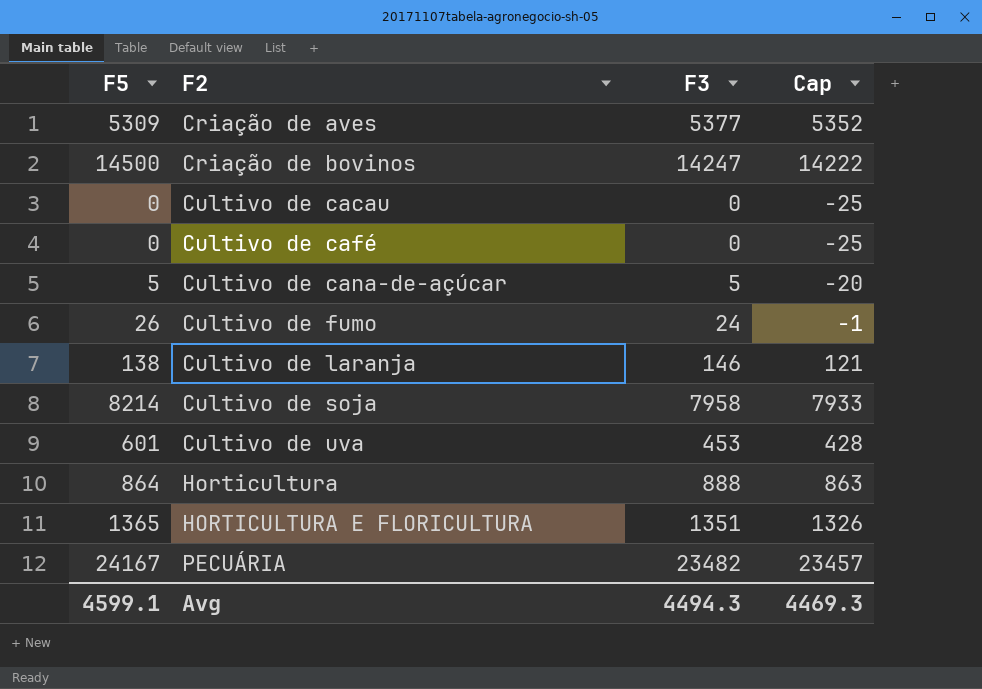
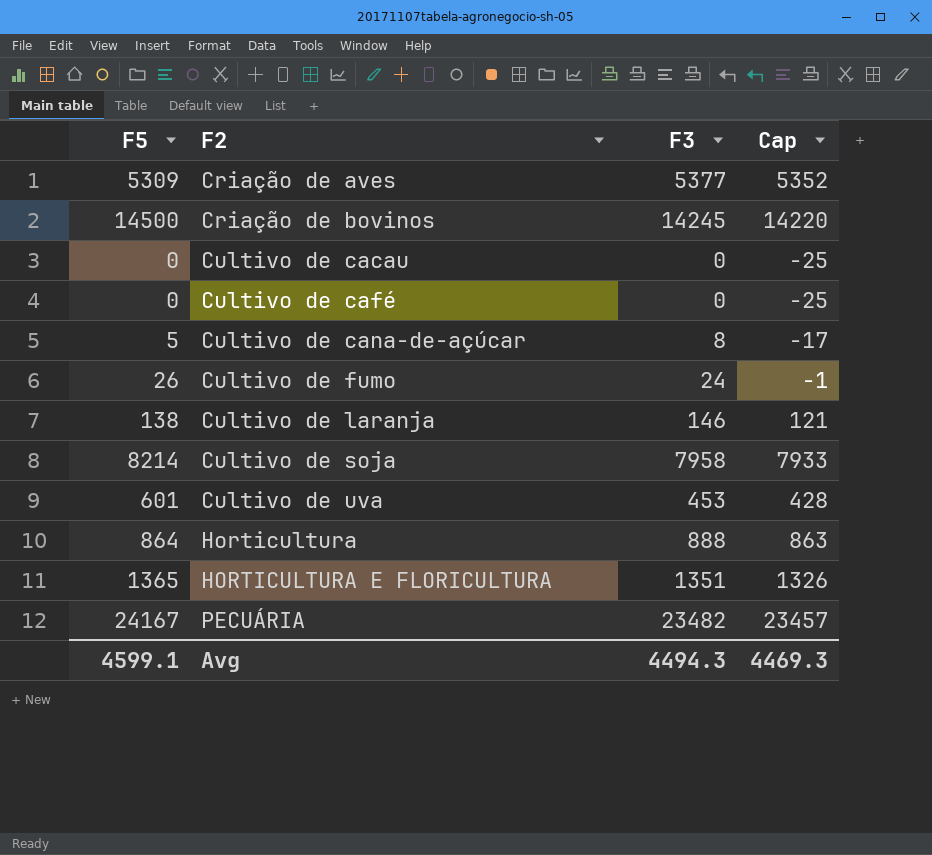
Criação de bovinos | F3: 14247 -> 14245
Criação de bovinos | Cap: 14222 -> 14220
Cultivo de cana-de-açúcar | F3: 5 -> 8
Cultivo de cana-de-açúcar | Cap: -20 -> -17

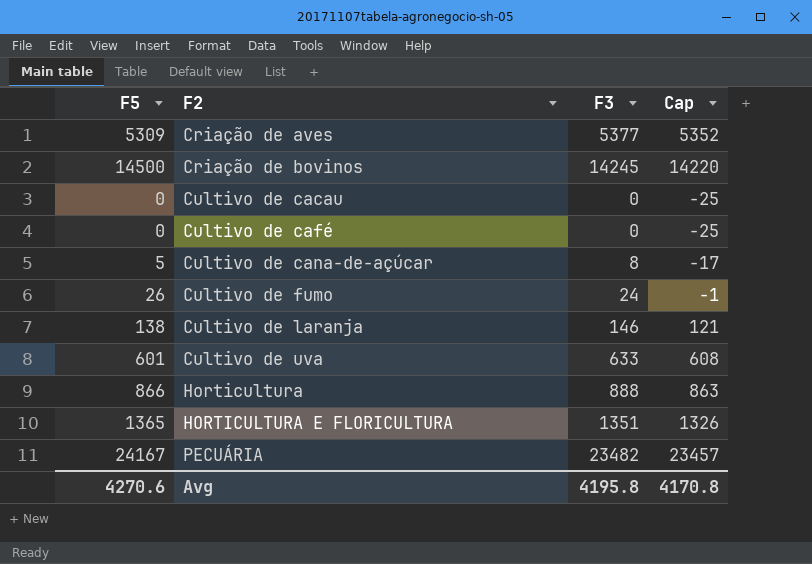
row Cultivo de soja: 8214 | 7958 | 7933 -> none
Cultivo de uva | F3: 453 -> 633
Cultivo de uva | Cap: 428 -> 608
Horticultura | F5: 864 -> 866
Avg | F5: 4599.1 -> 4270.6
Avg | F3: 4494.3 -> 4195.8
Avg | Cap: 4469.3 -> 4170.8

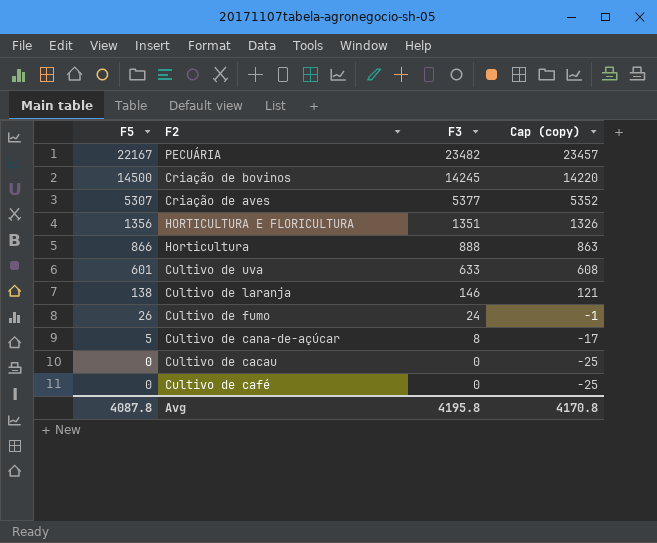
row order: F2 ascending -> F5 descending
column name: Cap -> Cap (copy)
PECUÁRIA | F5: 24167 -> 22167
Criação de aves | F5: 5309 -> 5307
HORTICULTURA E FLORICULTURA | F5: 1365 -> 1356
Avg | F5: 4270.6 -> 4087.8

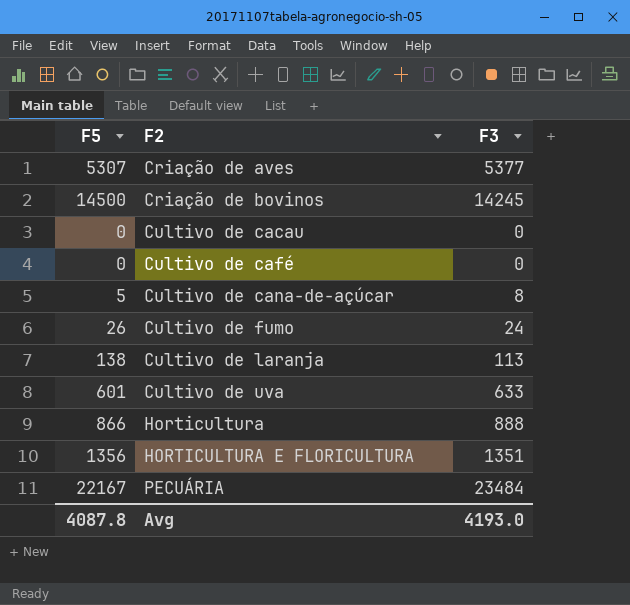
row order: F5 descending -> F2 ascending
column Cap (copy) | formula: [F3] - 25 -> none
Cultivo de laranja | F3: 146 -> 113
PECUÁRIA | F3: 23482 -> 23484
Avg | F3: 4195.8 -> 4193.0

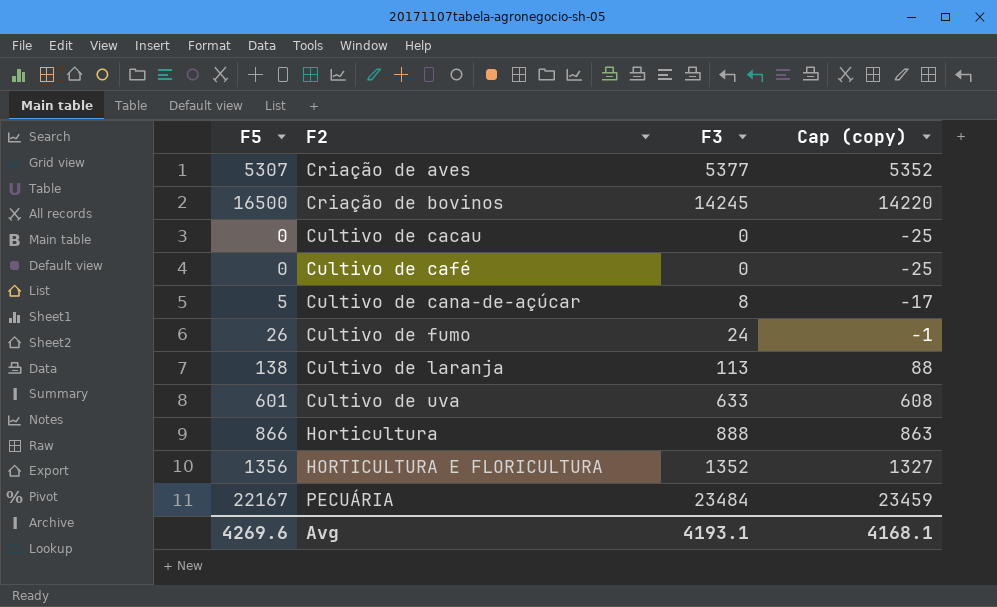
column Cap (copy) | formula: none -> [F3] - 25
Criação de bovinos | F5: 14500 -> 16500
HORTICULTURA E FLORICULTURA | F3: 1351 -> 1352
Avg | F5: 4087.8 -> 4269.6
Avg | F3: 4193.0 -> 4193.1

